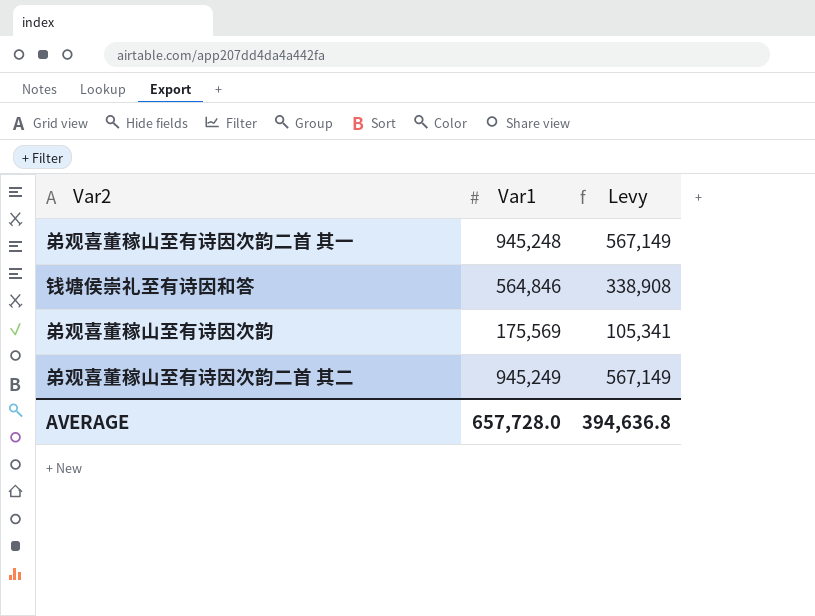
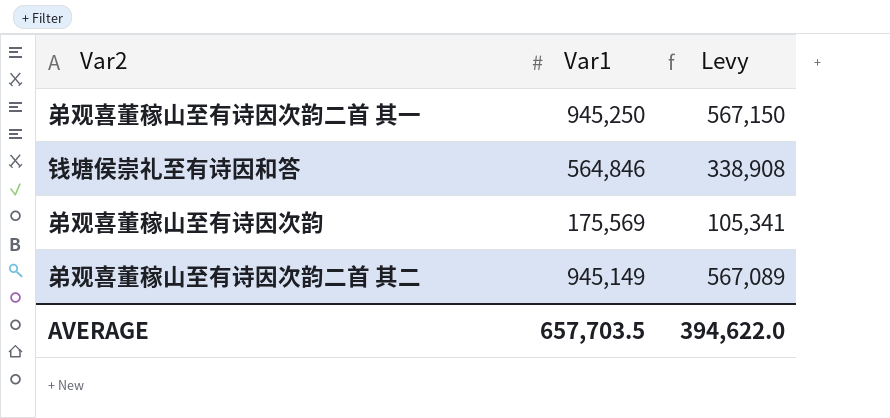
弟观喜董稼山至有诗因次韵二首 其一 | Var1: 945,248 -> 945,250
弟观喜董稼山至有诗因次韵二首 其一 | Levy: 567,149 -> 567,150
弟观喜董稼山至有诗因次韵二首 其二 | Var1: 945,249 -> 945,149
弟观喜董稼山至有诗因次韵二首 其二 | Levy: 567,149 -> 567,089
AVERAGE | Var1: 657,728.0 -> 657,703.5
AVERAGE | Levy: 394,636.8 -> 394,622.0

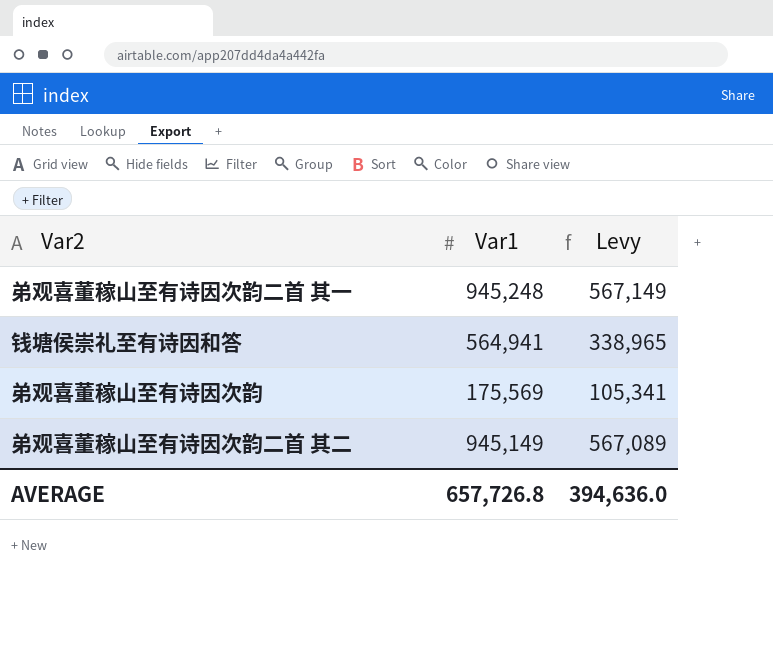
弟观喜董稼山至有诗因次韵二首 其一 | Var1: 945,250 -> 945,248
弟观喜董稼山至有诗因次韵二首 其一 | Levy: 567,150 -> 567,149
钱塘侯崇礼至有诗因和答 | Var1: 564,846 -> 564,941
钱塘侯崇礼至有诗因和答 | Levy: 338,908 -> 338,965
AVERAGE | Var1: 657,703.5 -> 657,726.8
AVERAGE | Levy: 394,622.0 -> 394,636.0

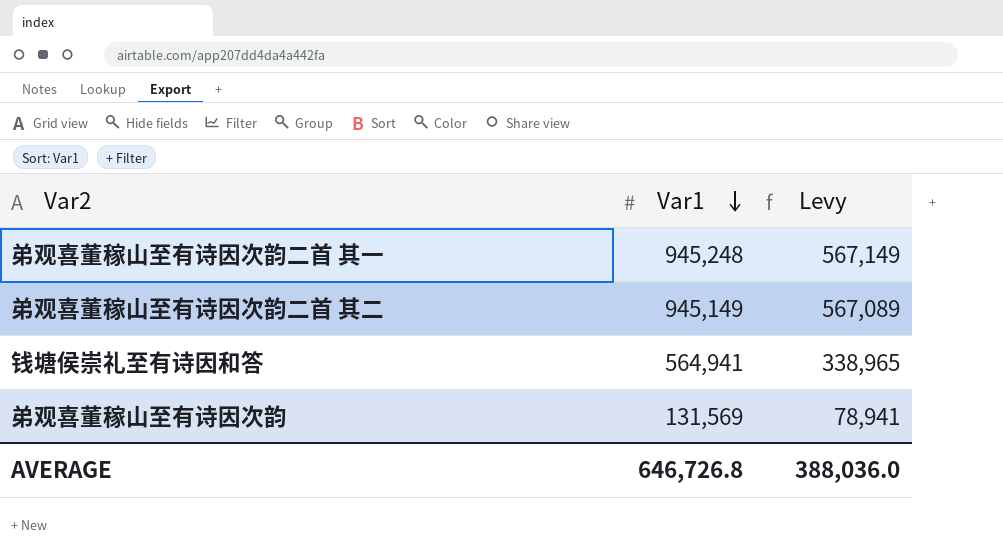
row order: none -> Var1 descending
弟观喜董稼山至有诗因次韵 | Var1: 175,569 -> 131,569
弟观喜董稼山至有诗因次韵 | Levy: 105,341 -> 78,941
AVERAGE | Var1: 657,726.8 -> 646,726.8
AVERAGE | Levy: 394,636.0 -> 388,036.0

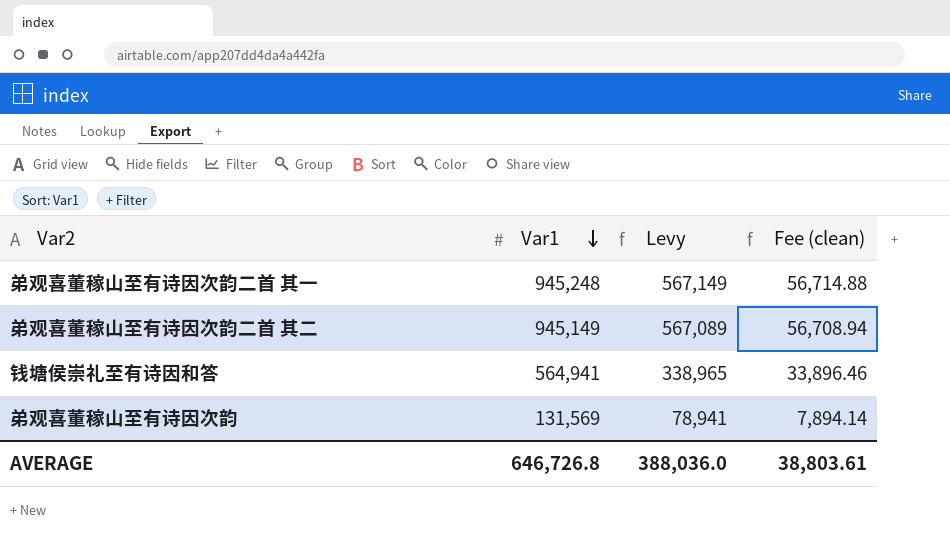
column Fee (clean) | formula: none -> [Var1] * 0.06

